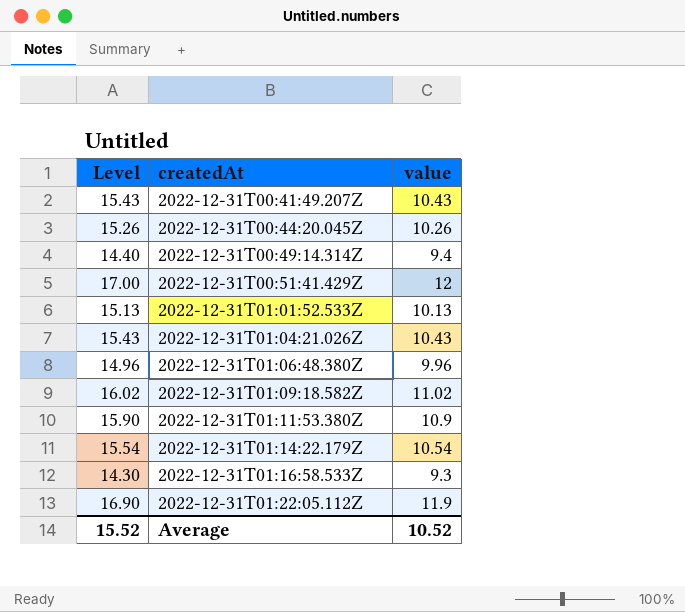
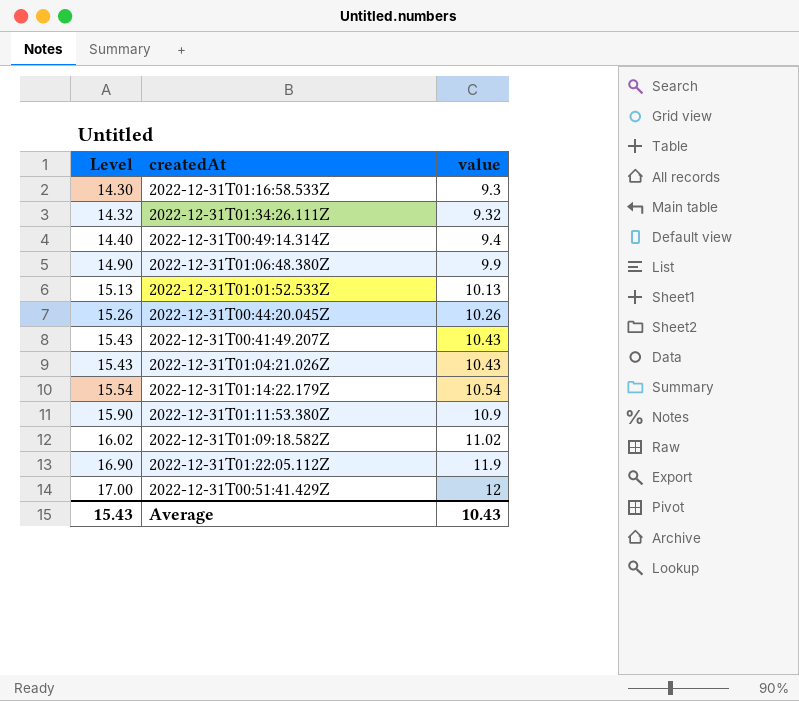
row order: createdAt ascending -> Level ascending
row 2022-12-31T01:34:26.111Z: none -> 14.32 | 9.32
2022-12-31T01:06:48.380Z | Level: 14.96 -> 14.90
2022-12-31T01:06:48.380Z | value: 9.96 -> 9.9
Average | Level: 15.52 -> 15.43
Average | value: 10.52 -> 10.43

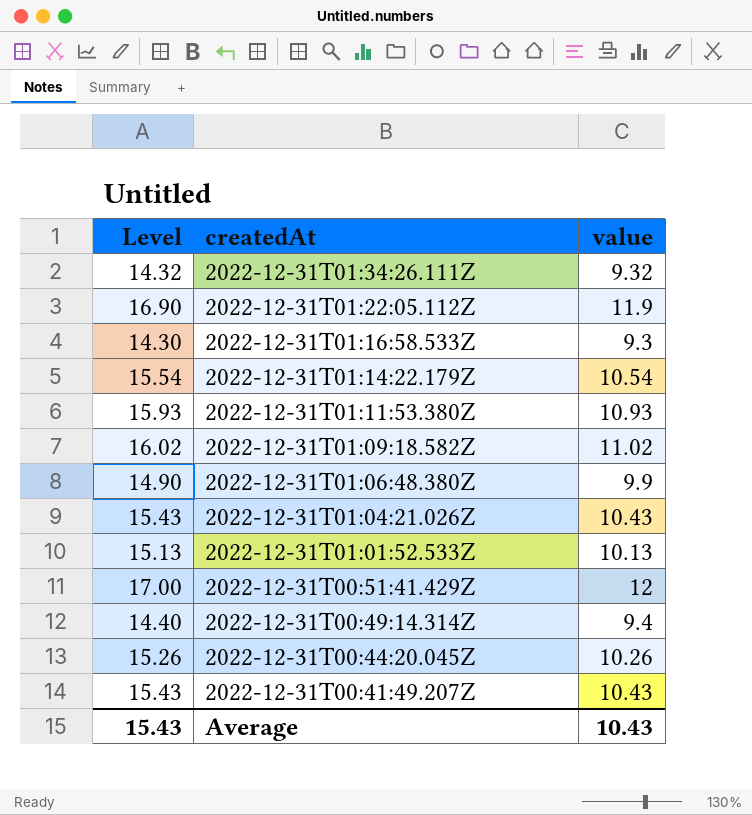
row order: Level ascending -> createdAt descending
2022-12-31T01:11:53.380Z | Level: 15.90 -> 15.93
2022-12-31T01:11:53.380Z | value: 10.9 -> 10.93

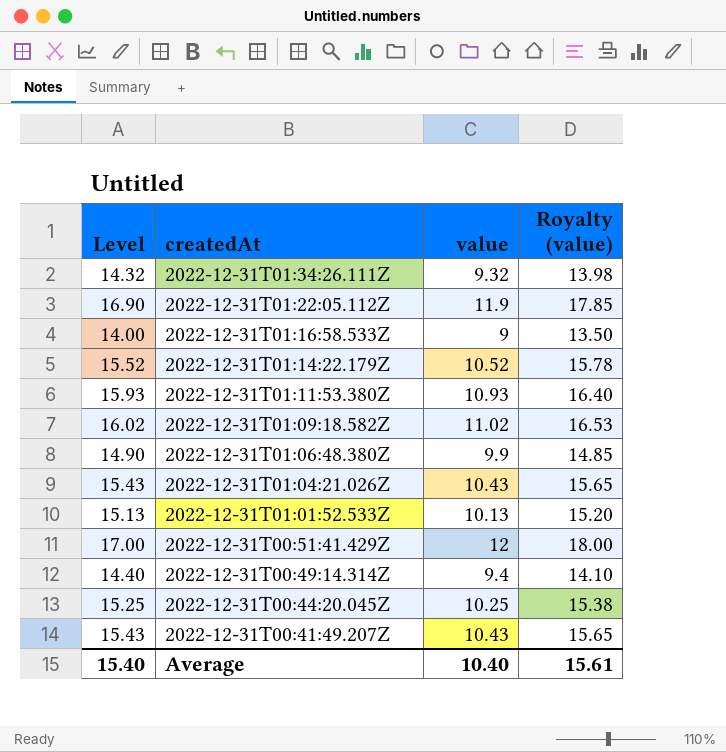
column Royalty (value) | formula: none -> [value] * 1.5
2022-12-31T01:16:58.533Z | Level: 14.30 -> 14.00
2022-12-31T01:16:58.533Z | value: 9.3 -> 9
2022-12-31T01:14:22.179Z | Level: 15.54 -> 15.52
2022-12-31T01:14:22.179Z | value: 10.54 -> 10.52
2022-12-31T00:44:20.045Z | Level: 15.26 -> 15.25
2022-12-31T00:44:20.045Z | value: 10.26 -> 10.25
Average | Level: 15.43 -> 15.40
Average | value: 10.43 -> 10.40

